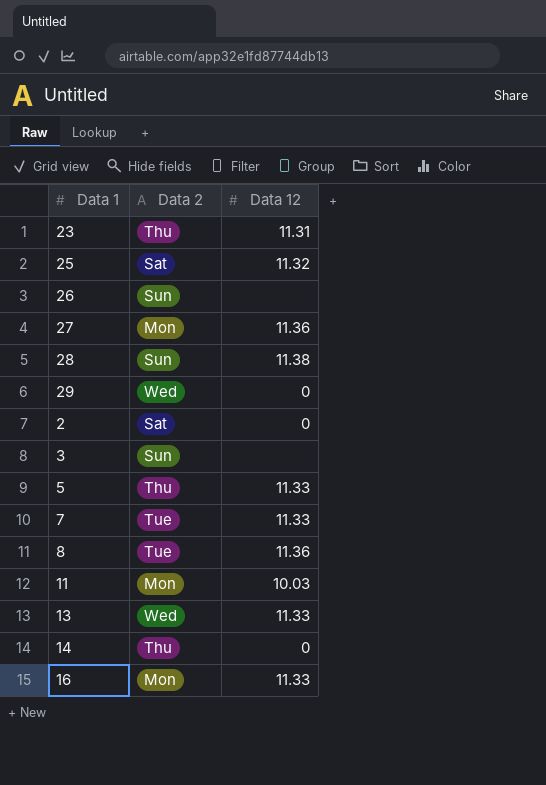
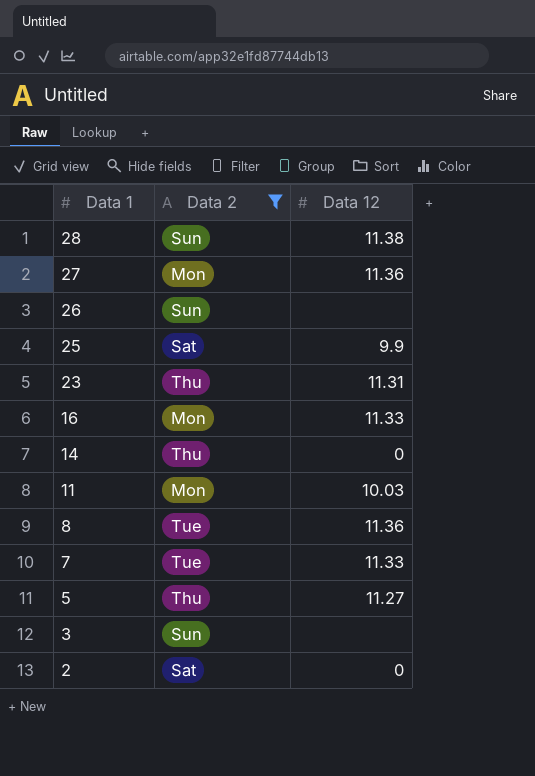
filter: none -> Data 2 != Wed
row order: none -> Data 1 descending
25 | Data 12: 11.32 -> 9.9
5 | Data 12: 11.33 -> 11.27

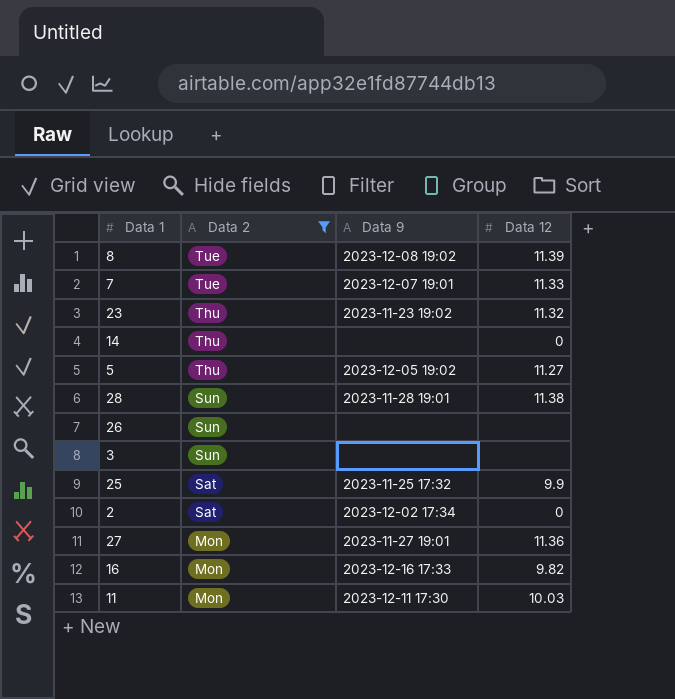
row order: Data 1 descending -> Data 2 descending
column Data 9 | position: none -> 3
8 | Data 12: 11.36 -> 11.39
23 | Data 12: 11.31 -> 11.32
16 | Data 12: 11.33 -> 9.82

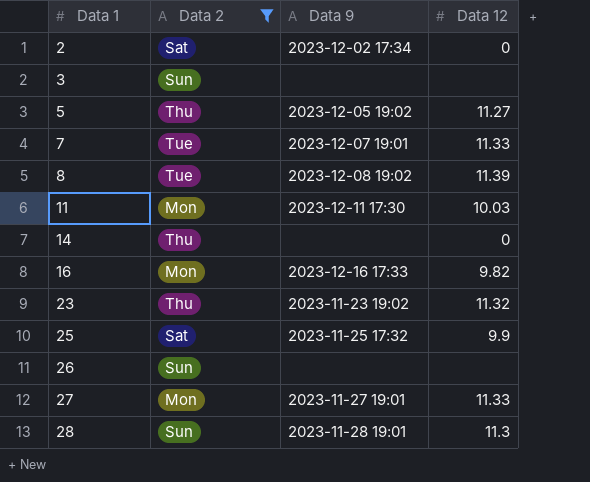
row order: Data 2 descending -> Data 1 ascending
27 | Data 12: 11.36 -> 11.33
28 | Data 12: 11.38 -> 11.3

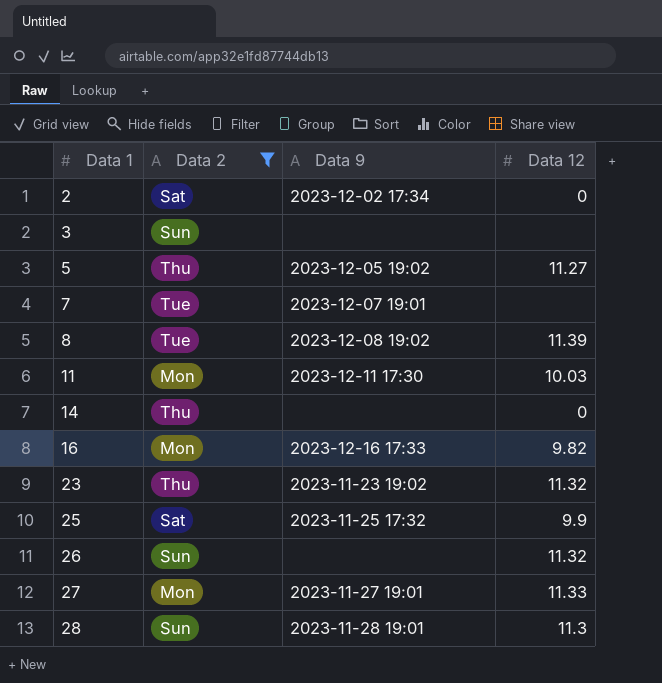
7 | Data 12: 11.33 -> none
26 | Data 12: none -> 11.32

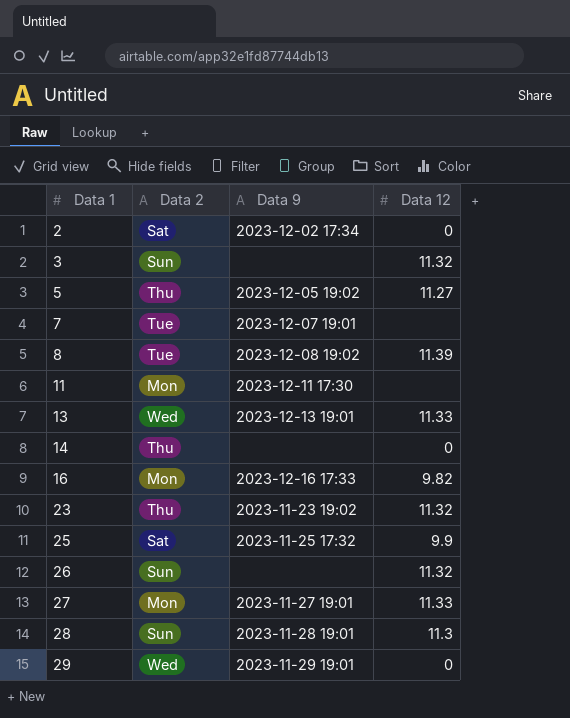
filter: Data 2 != Wed -> none
3 | Data 12: none -> 11.32
11 | Data 12: 10.03 -> none

